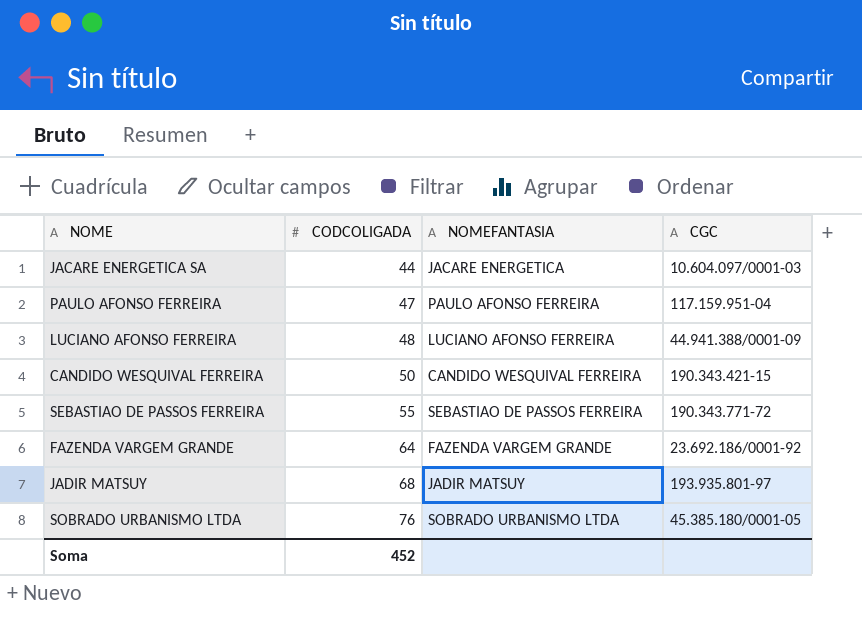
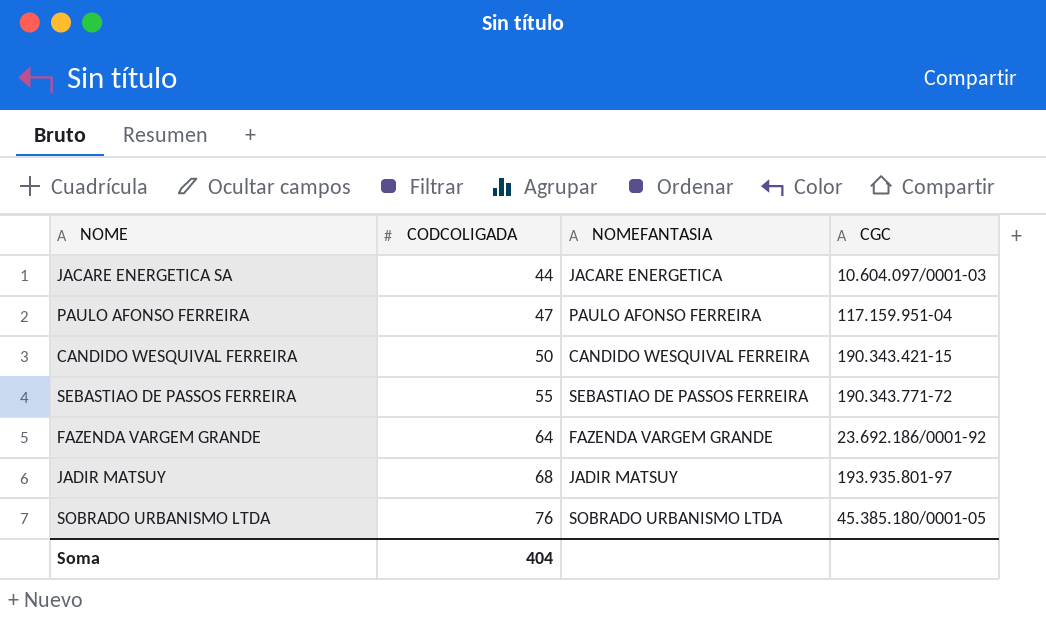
row LUCIANO AFONSO FERREIRA: 48 | LUCIANO AFONSO FERREIRA | 44.941.388/0001-09 -> none
Soma | CODCOLIGADA: 452 -> 404

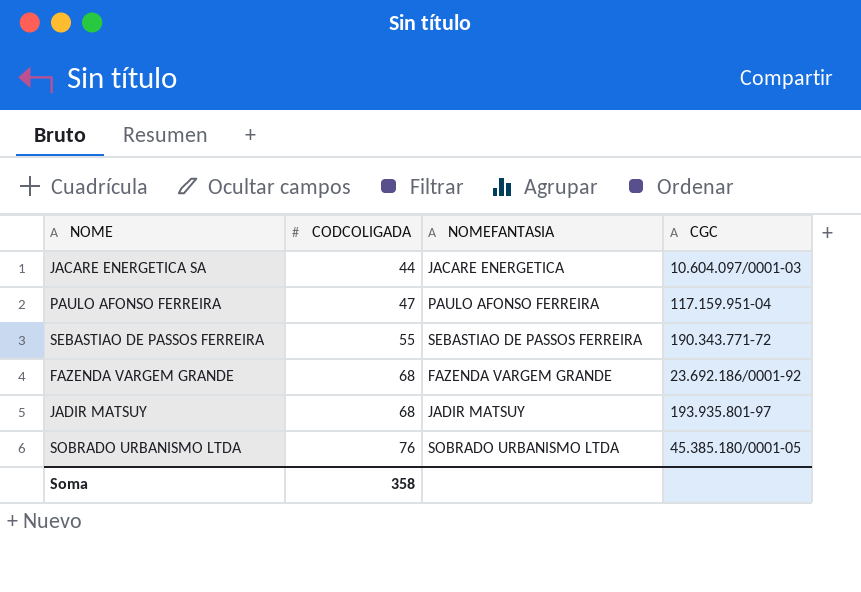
row CANDIDO WESQUIVAL FERREIRA: 50 | CANDIDO WESQUIVAL FERREIRA | 190.343.421-15 -> none
FAZENDA VARGEM GRANDE | CODCOLIGADA: 64 -> 68
Soma | CODCOLIGADA: 404 -> 358

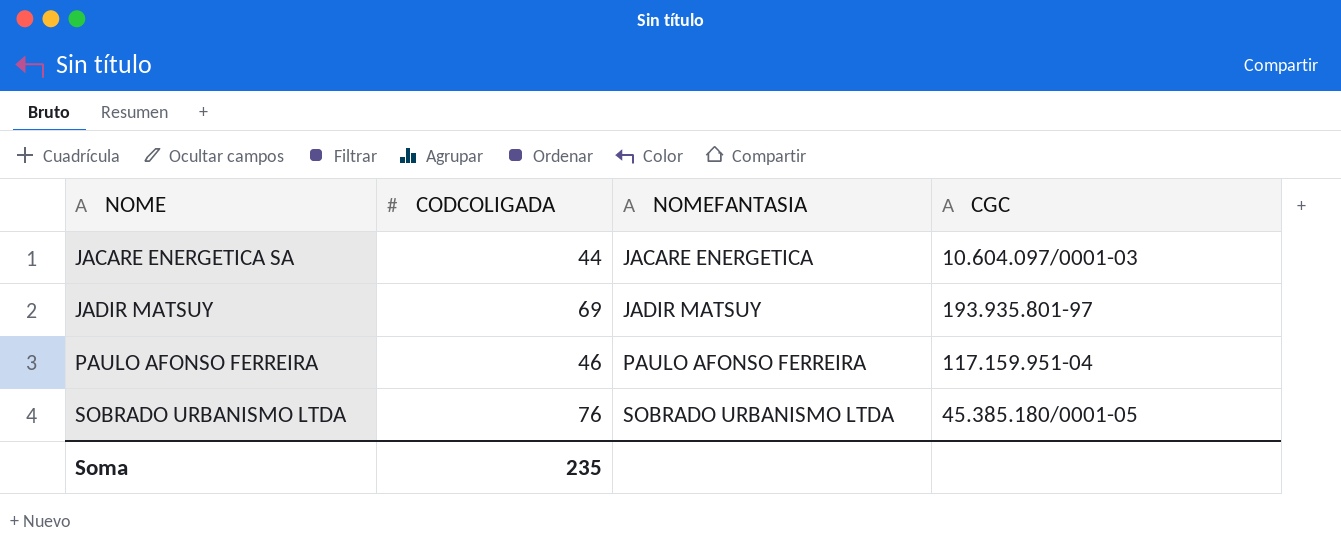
row order: CODCOLIGADA ascending -> NOME ascending
row SEBASTIAO DE PASSOS FERREIRA: 55 | SEBASTIAO DE PASSOS FERREIRA | 190.343.771-72 -> none
row FAZENDA VARGEM GRANDE: 68 | FAZENDA VARGEM GRANDE | 23.692.186/0001-92 -> none
JADIR MATSUY | CODCOLIGADA: 68 -> 69
PAULO AFONSO FERREIRA | CODCOLIGADA: 47 -> 46
Soma | CODCOLIGADA: 358 -> 235

